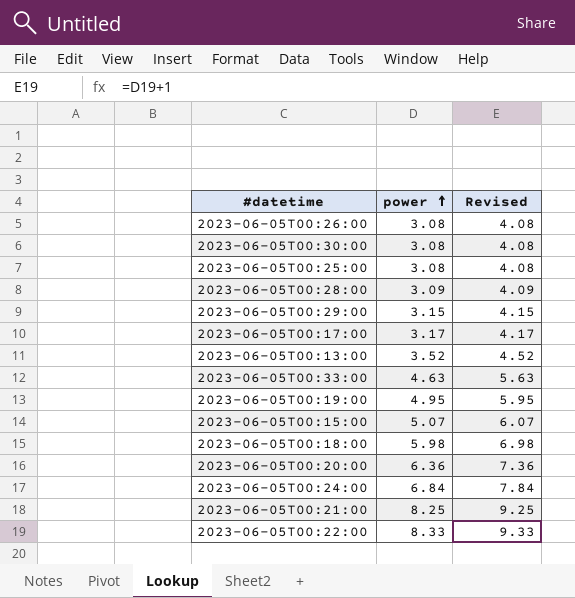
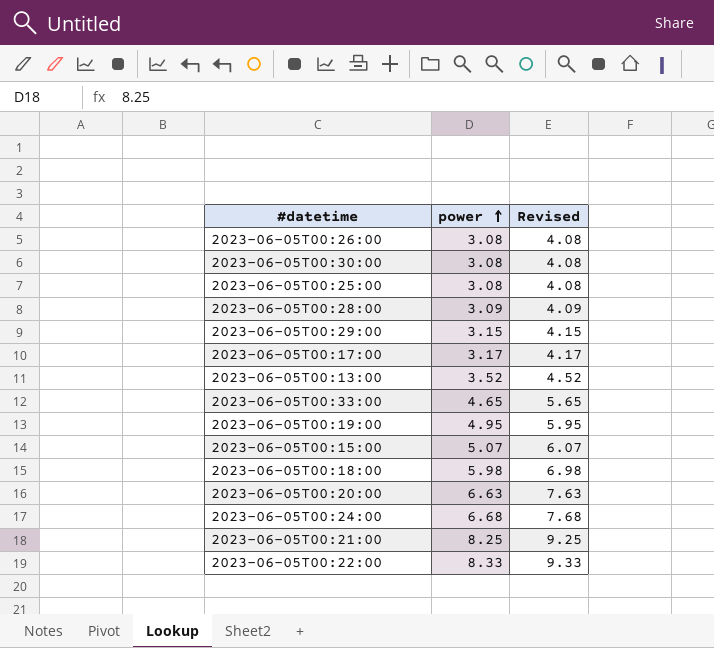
2023-06-05T00:33:00 | power: 4.63 -> 4.65
2023-06-05T00:33:00 | Revised: 5.63 -> 5.65
2023-06-05T00:20:00 | power: 6.36 -> 6.63
2023-06-05T00:20:00 | Revised: 7.36 -> 7.63
2023-06-05T00:24:00 | power: 6.84 -> 6.68
2023-06-05T00:24:00 | Revised: 7.84 -> 7.68

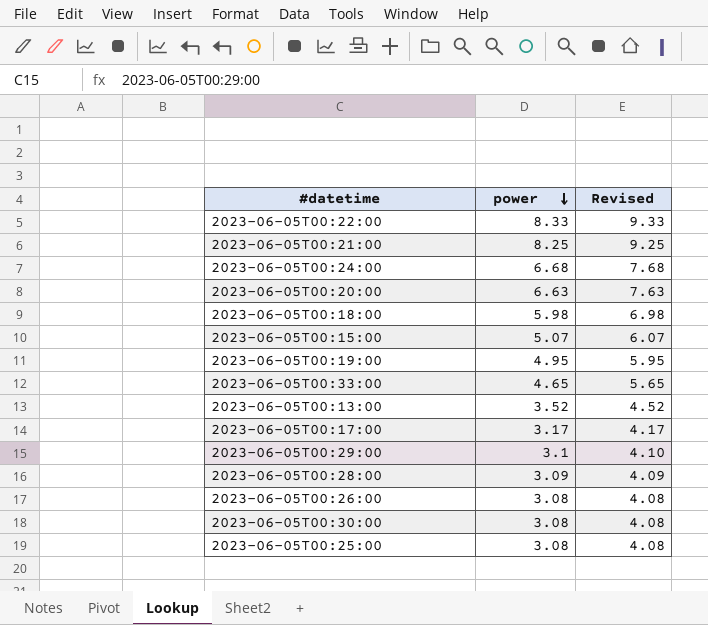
row order: power ascending -> power descending
2023-06-05T00:29:00 | power: 3.15 -> 3.1
2023-06-05T00:29:00 | Revised: 4.15 -> 4.10

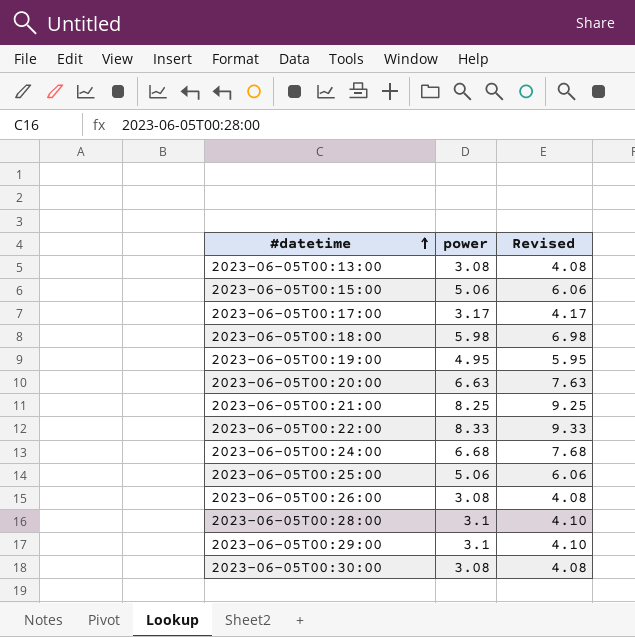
row order: power descending -> #datetime ascending
row 2023-06-05T00:33:00: 4.65 | 5.65 -> none
2023-06-05T00:13:00 | power: 3.52 -> 3.08
2023-06-05T00:13:00 | Revised: 4.52 -> 4.08
2023-06-05T00:15:00 | power: 5.07 -> 5.06
2023-06-05T00:15:00 | Revised: 6.07 -> 6.06
2023-06-05T00:25:00 | power: 3.08 -> 5.06
2023-06-05T00:25:00 | Revised: 4.08 -> 6.06
2023-06-05T00:28:00 | power: 3.09 -> 3.1
2023-06-05T00:28:00 | Revised: 4.09 -> 4.10

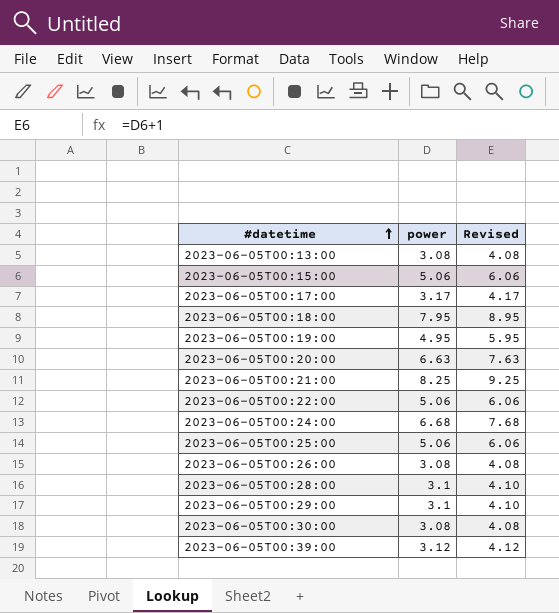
2023-06-05T00:18:00 | power: 5.98 -> 7.95
2023-06-05T00:18:00 | Revised: 6.98 -> 8.95
2023-06-05T00:22:00 | power: 8.33 -> 5.06
2023-06-05T00:22:00 | Revised: 9.33 -> 6.06
row 2023-06-05T00:39:00: none -> 3.12 | 4.12

